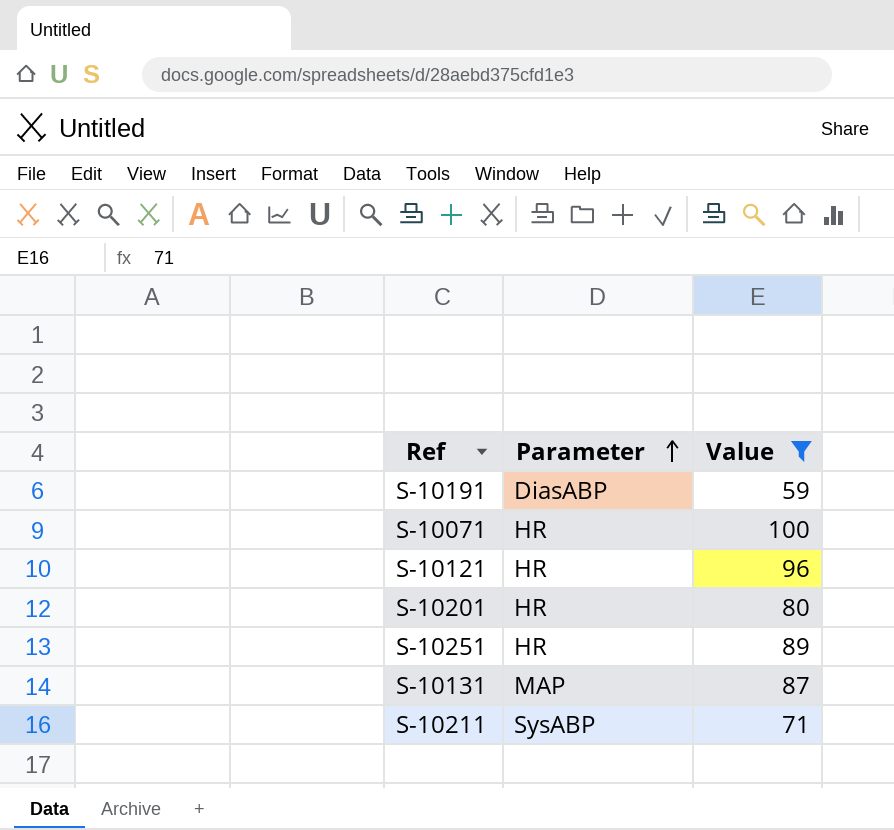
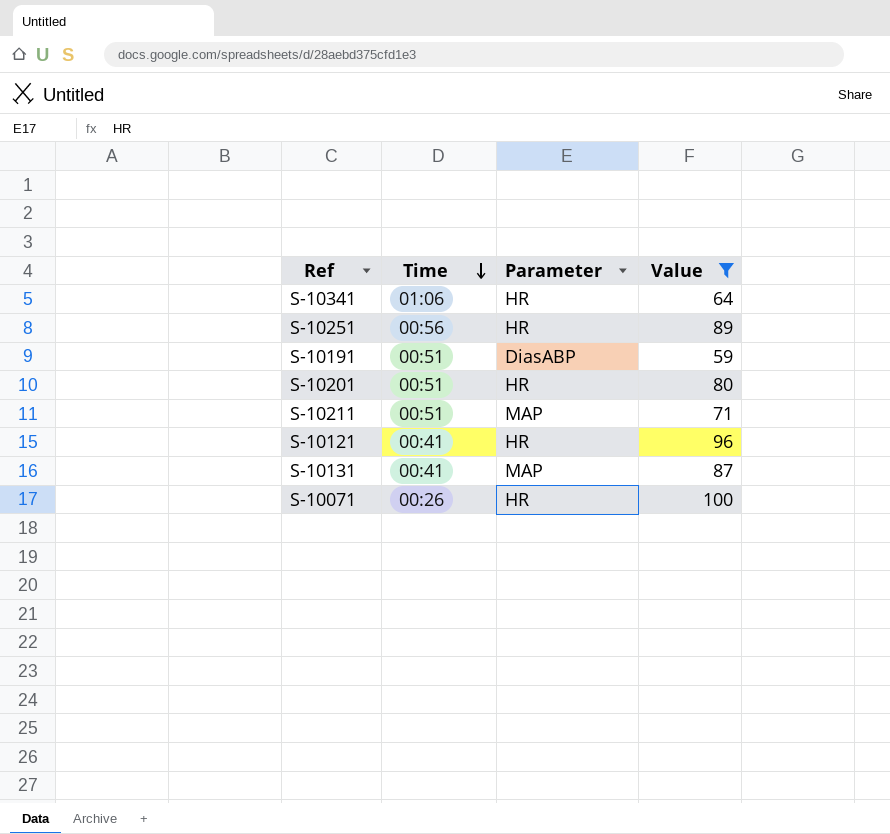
row order: Parameter ascending -> Time descending
column Time | position: none -> 2
row S-10341: none -> 01:06 | HR | 64
S-10211 | Parameter: SysABP -> MAP

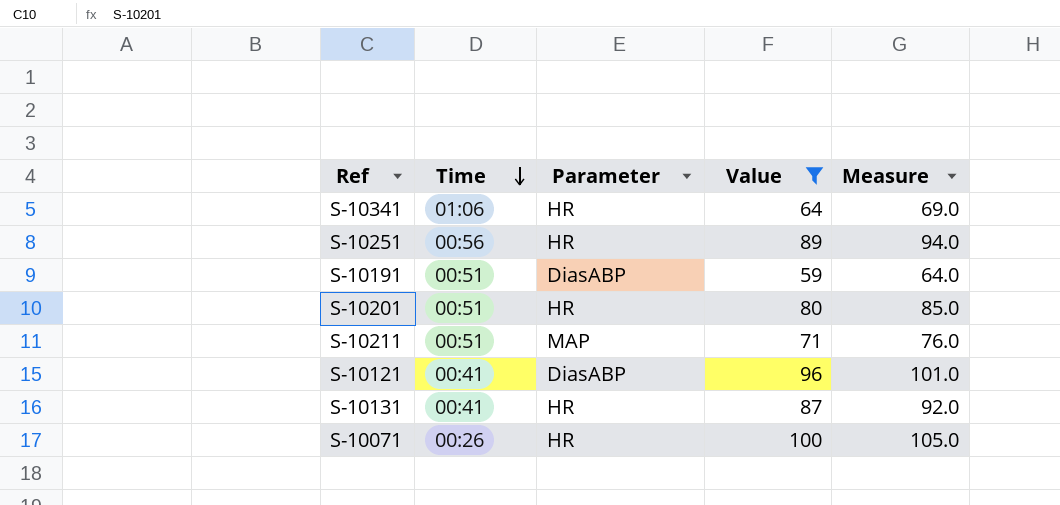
column Measure | formula: none -> [Value] + 5
S-10121 | Parameter: HR -> DiasABP
S-10131 | Parameter: MAP -> HR

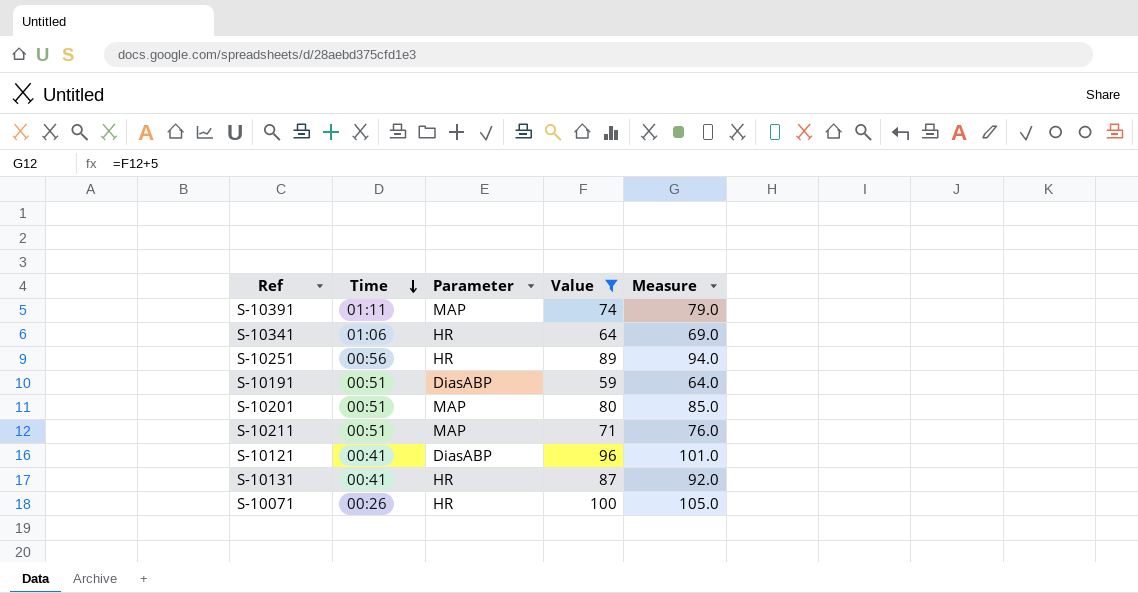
row S-10391: none -> 01:11 | MAP | 74 | 79.0
S-10201 | Parameter: HR -> MAP

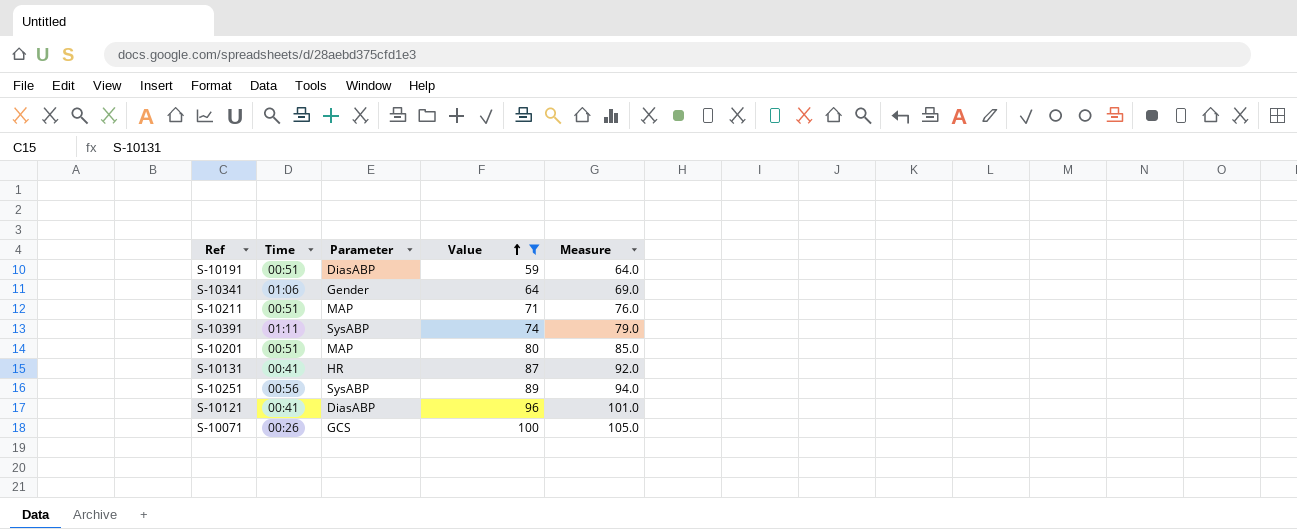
row order: Time descending -> Value ascending
S-10341 | Parameter: HR -> Gender
S-10391 | Parameter: MAP -> SysABP
S-10251 | Parameter: HR -> SysABP
S-10071 | Parameter: HR -> GCS

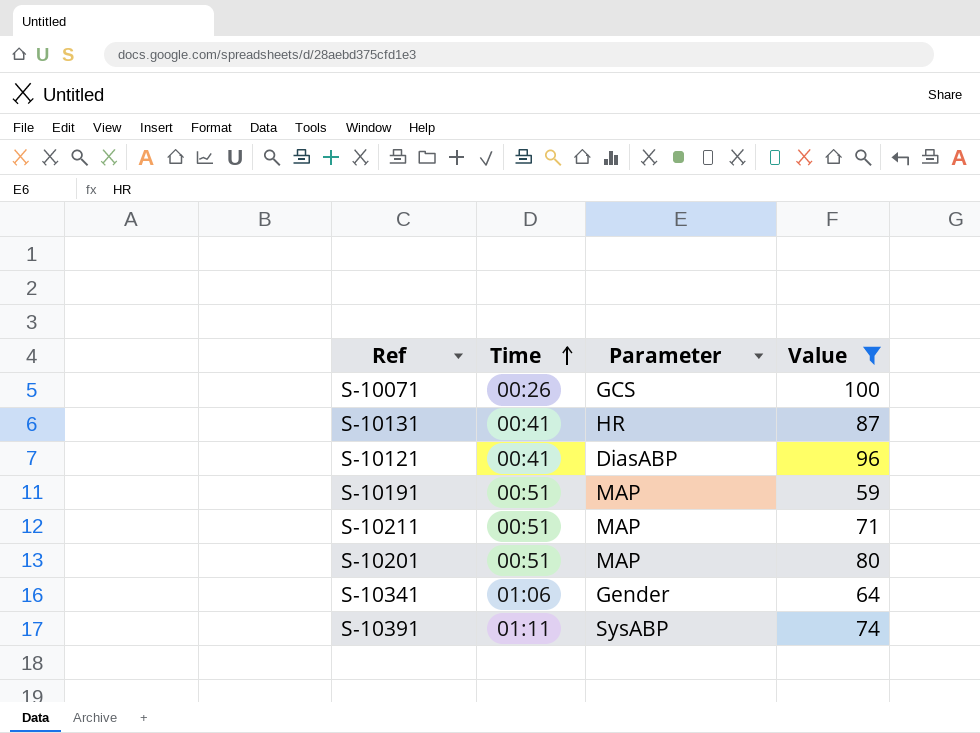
row order: Value ascending -> Time ascending
column Measure | formula: [Value] + 5 -> none
row S-10251: 00:56 | SysABP | 89 | 94.0 -> none
S-10191 | Parameter: DiasABP -> MAP

